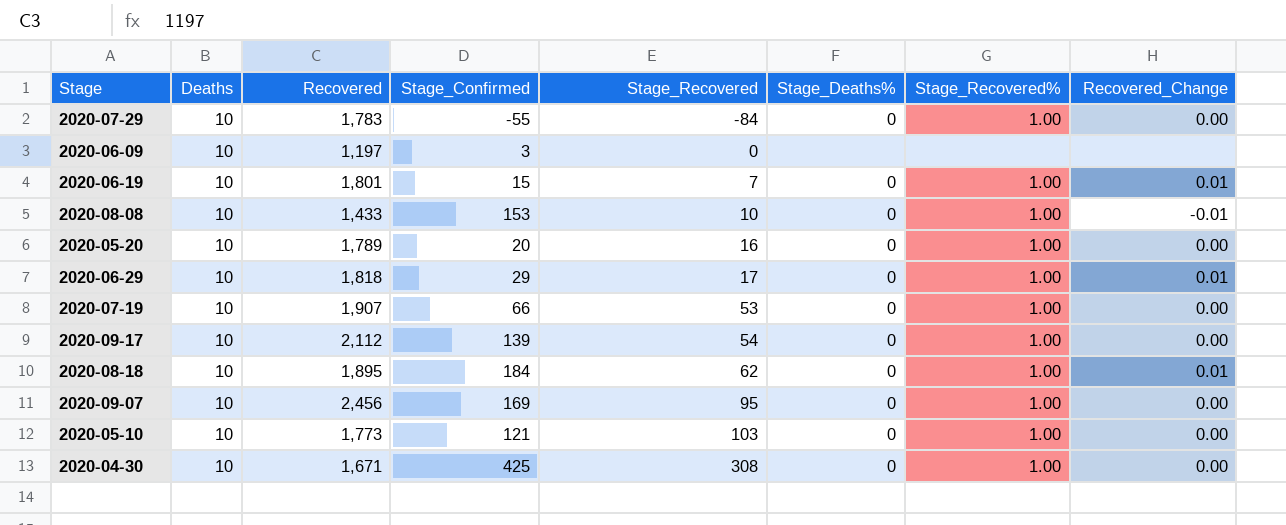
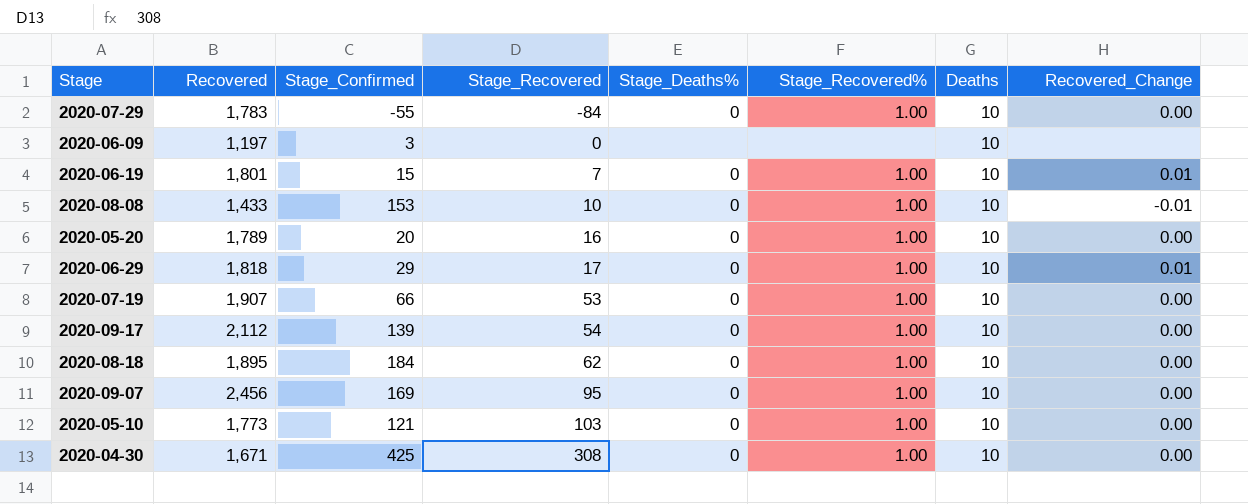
column Deaths | position: 2 -> 7
2020-08-18 | Recovered_Change: 0.01 -> 0.00

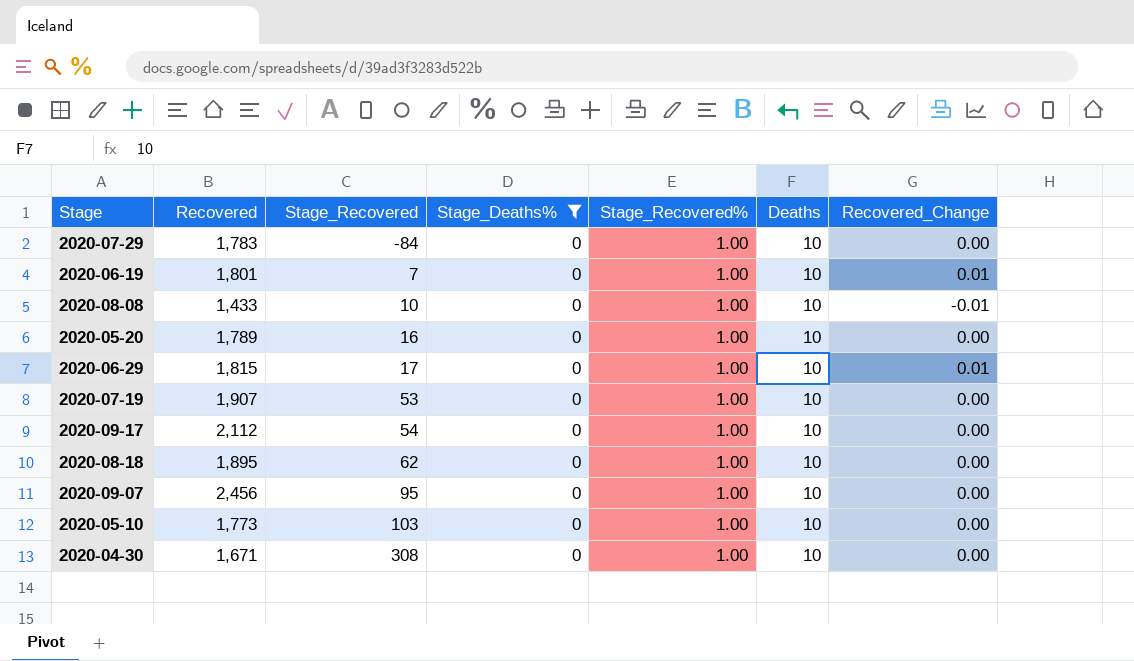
filter: none -> Stage_Deaths% = 0
column Stage_Confirmed | position: 3 -> none
2020-06-29 | Recovered: 1,818 -> 1,815

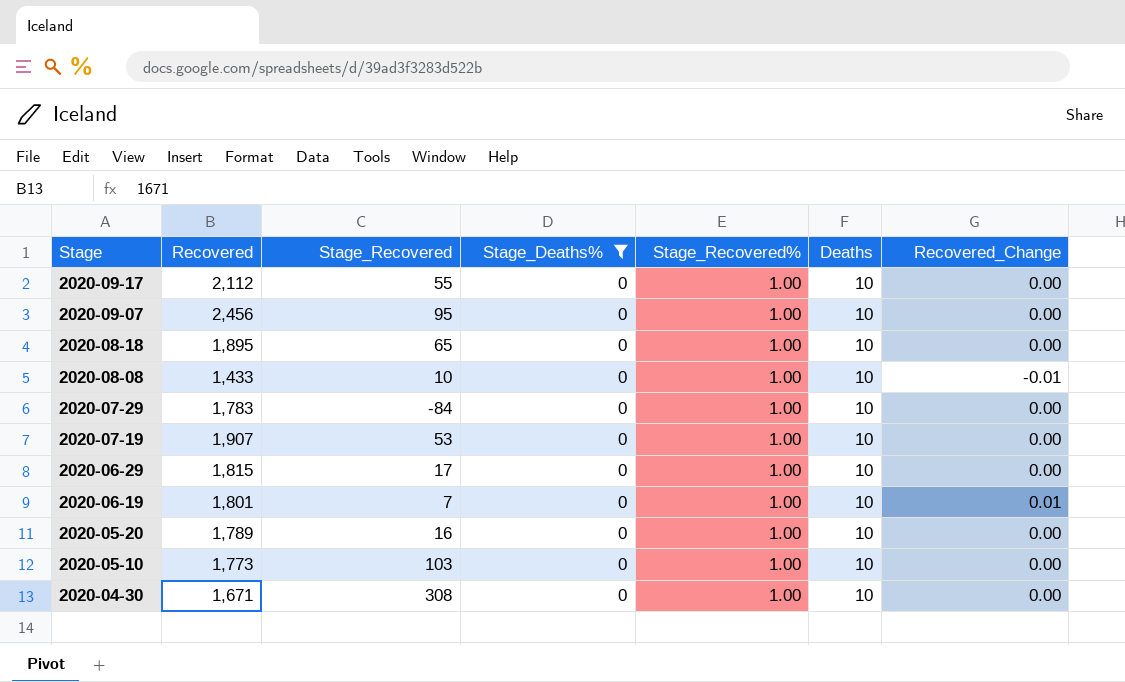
row order: Stage_Recovered ascending -> Stage descending
2020-09-17 | Stage_Recovered: 54 -> 55
2020-08-18 | Stage_Recovered: 62 -> 65
2020-06-29 | Recovered_Change: 0.01 -> 0.00

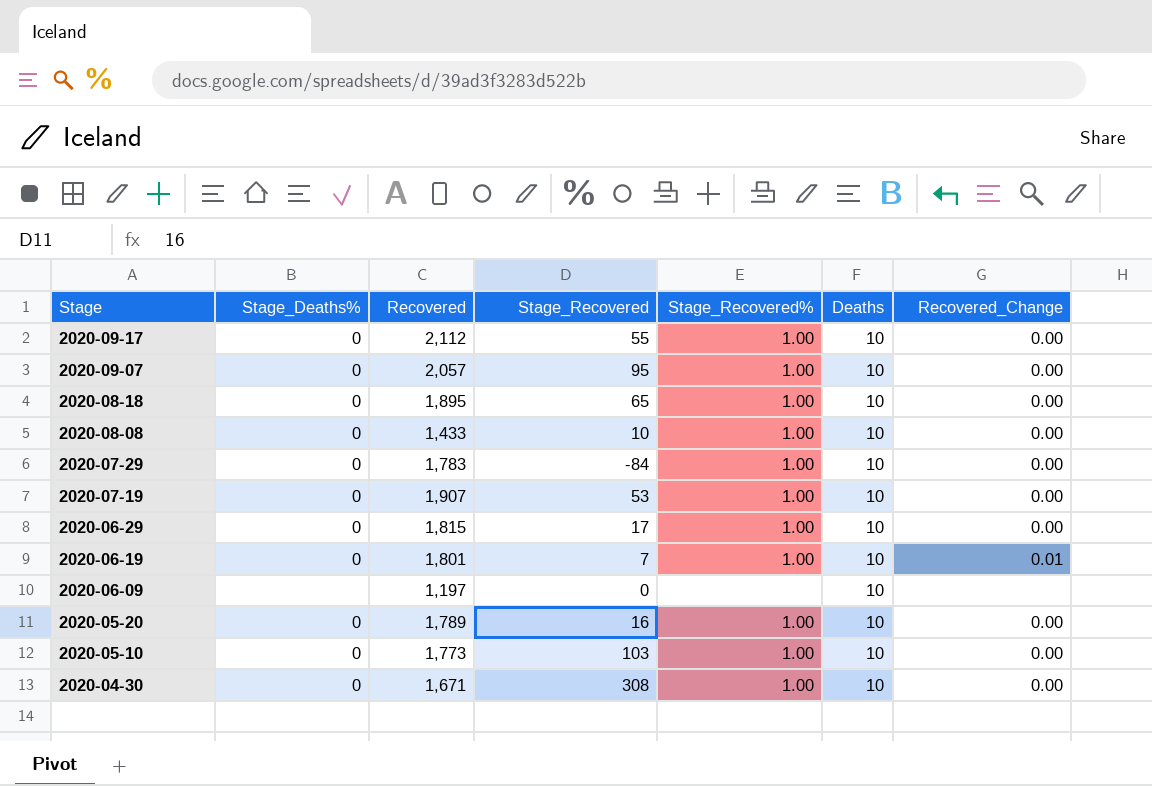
filter: Stage_Deaths% = 0 -> none
column Stage_Deaths% | position: 4 -> 2
2020-09-07 | Recovered: 2,456 -> 2,057
2020-08-08 | Recovered_Change: -0.01 -> 0.00

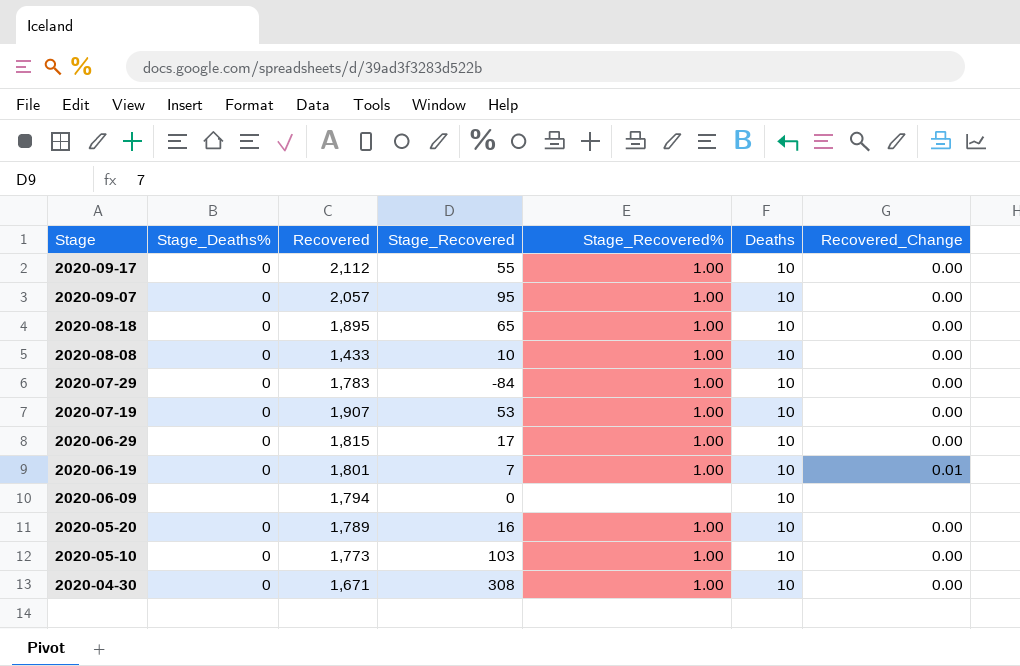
2020-06-09 | Recovered: 1,197 -> 1,794

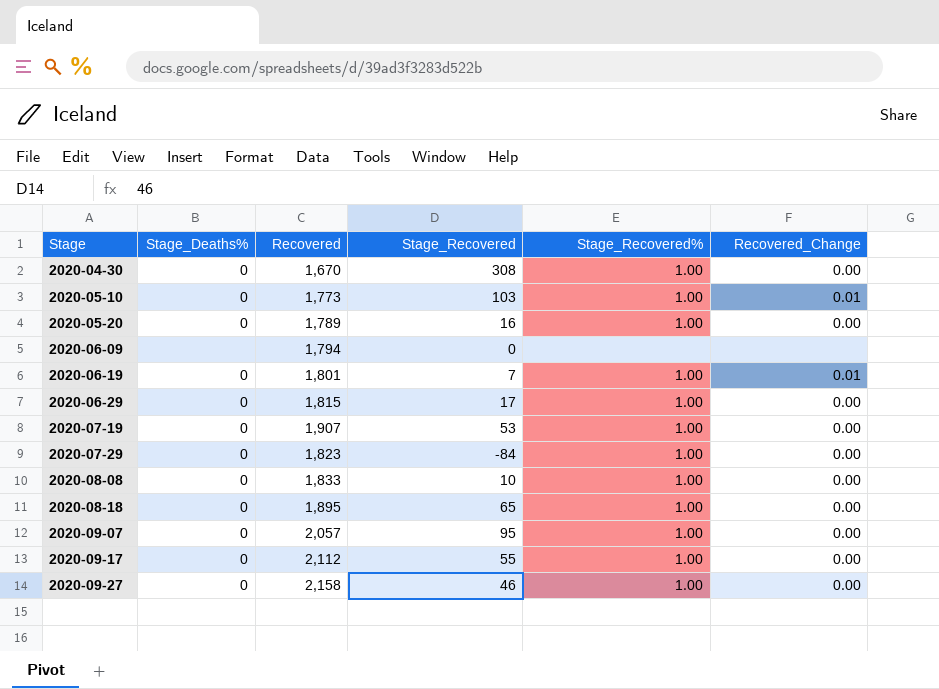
row order: Stage descending -> Stage ascending
column Deaths | position: 6 -> none
2020-04-30 | Recovered: 1,671 -> 1,670
2020-05-10 | Recovered_Change: 0.00 -> 0.01
2020-07-29 | Recovered: 1,783 -> 1,823
2020-08-08 | Recovered: 1,433 -> 1,833
row 2020-09-27: none -> 0 | 2,158 | 46 | 1.00 | 0.00

